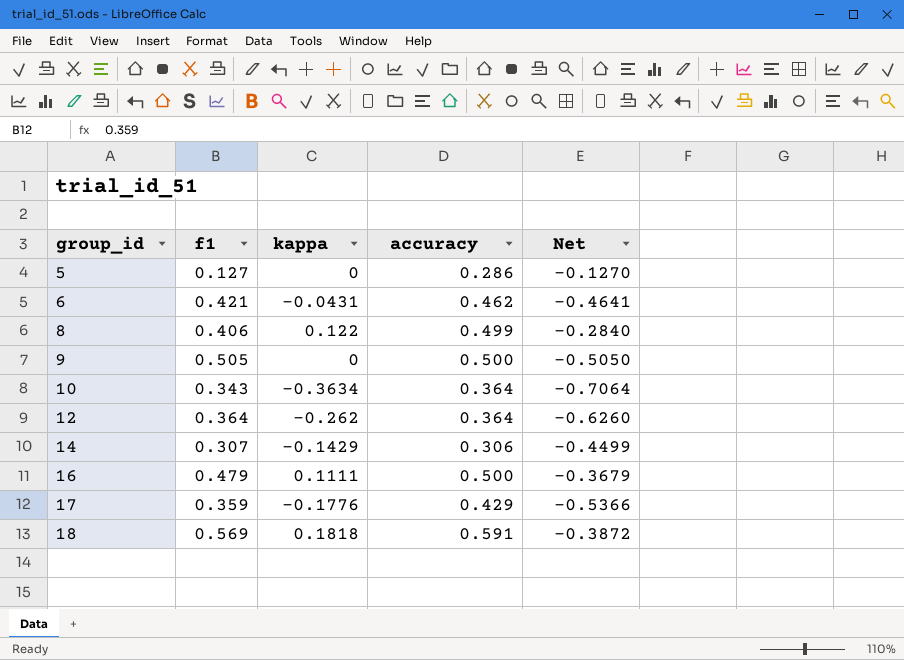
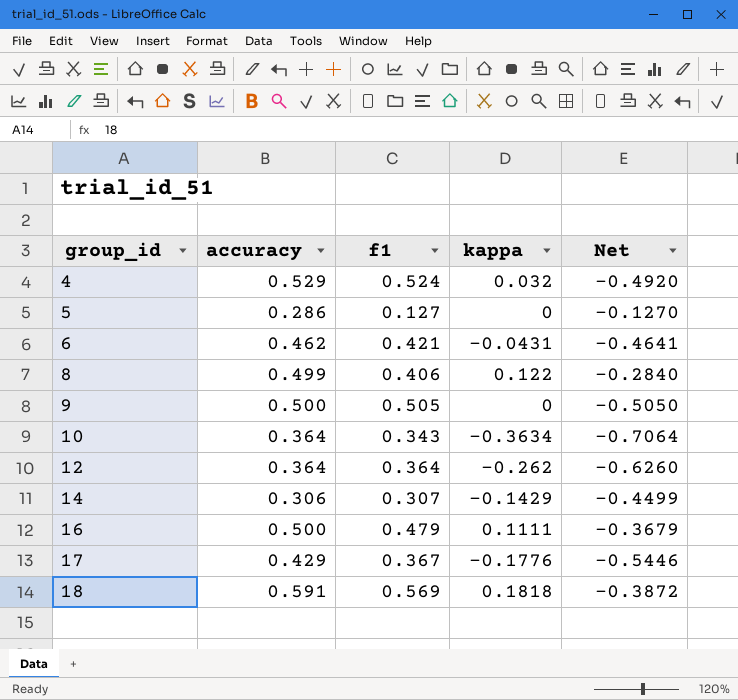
column accuracy | position: 4 -> 2
row 4: none -> 0.529 | 0.524 | 0.032 | -0.4920
17 | f1: 0.359 -> 0.367
17 | Net: -0.5366 -> -0.5446

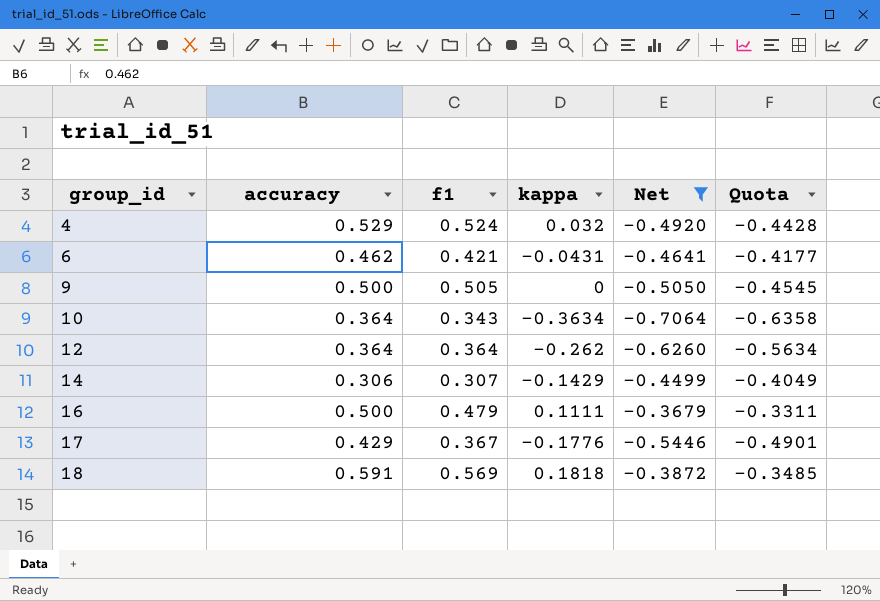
filter: none -> Net <= -0.3679
column Quota | formula: none -> [Net] * 0.9

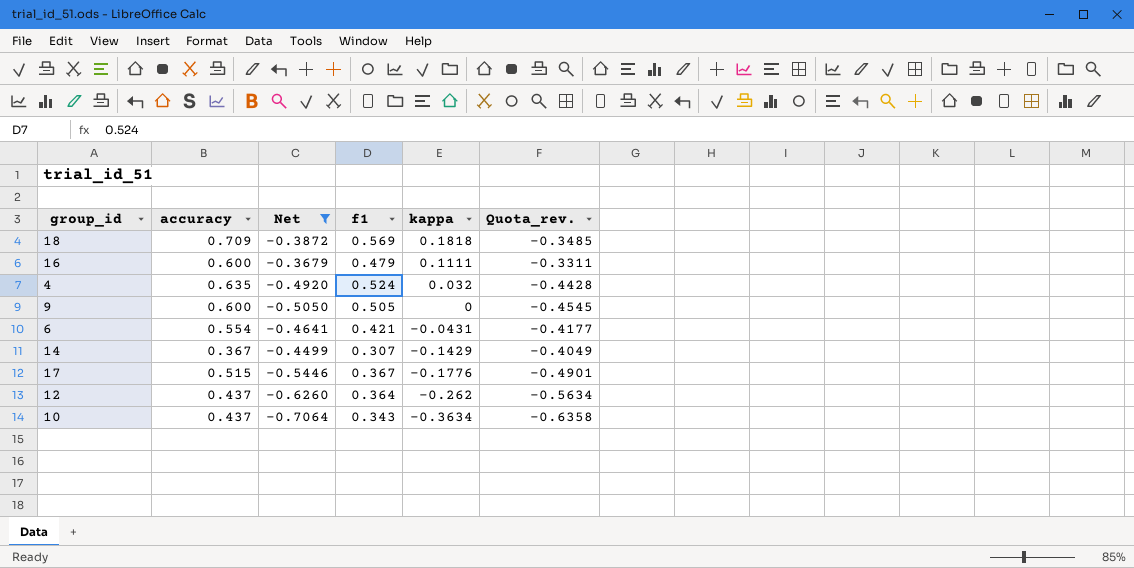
row order: group_id ascending -> kappa descending
column Net | position: 5 -> 3
column name: Quota -> Quota_rev.
18 | accuracy: 0.591 -> 0.709
16 | accuracy: 0.500 -> 0.600
4 | accuracy: 0.529 -> 0.635
9 | accuracy: 0.500 -> 0.600
6 | accuracy: 0.462 -> 0.554
14 | accuracy: 0.306 -> 0.367
17 | accuracy: 0.429 -> 0.515
12 | accuracy: 0.364 -> 0.437
10 | accuracy: 0.364 -> 0.437

